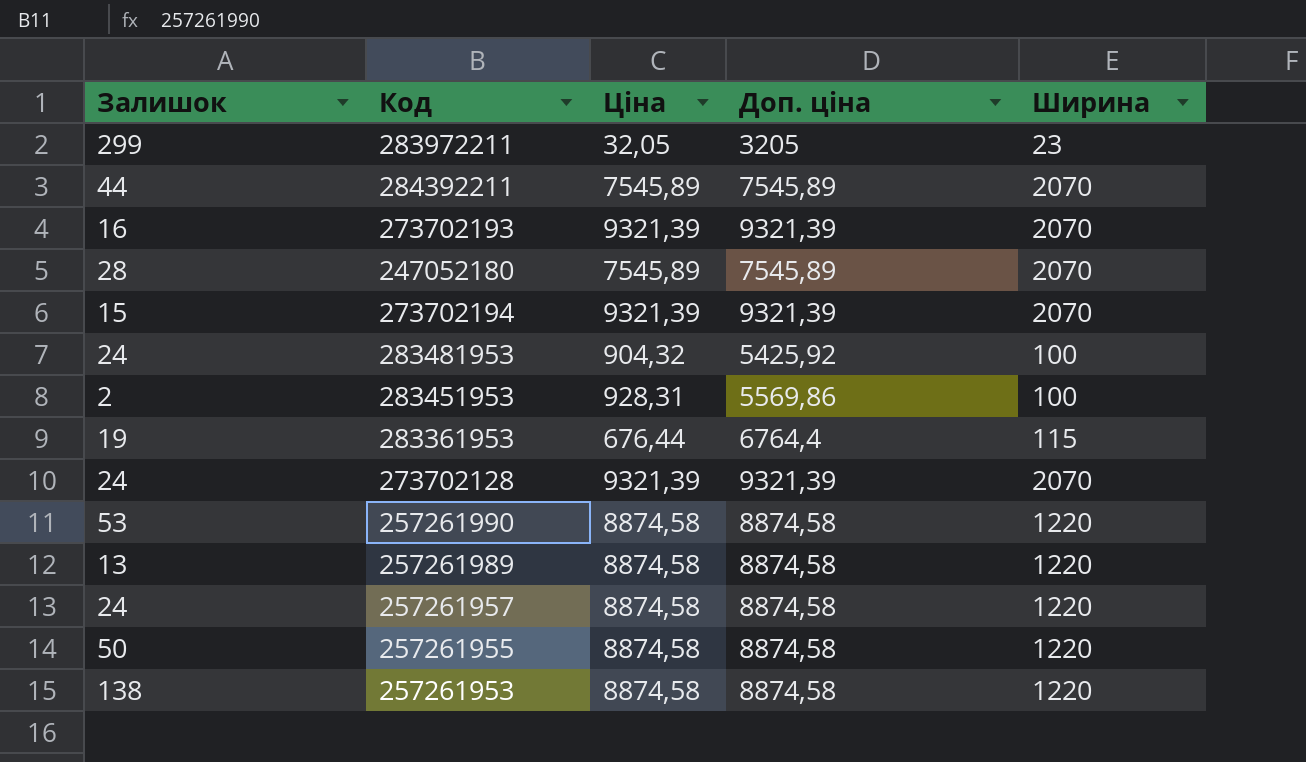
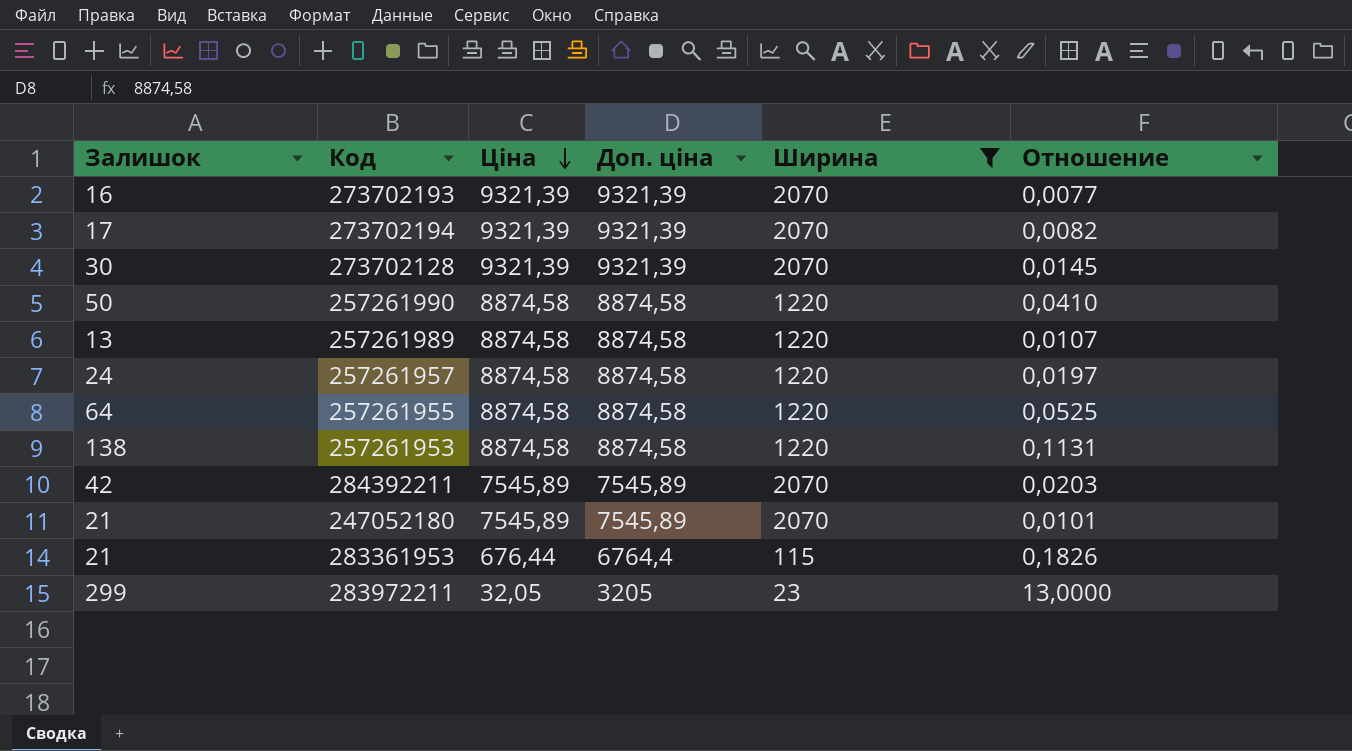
filter: none -> Ширина != 100
row order: none -> Ціна descending
column Отношение | formula: none -> [Залишок] / [Ширина]
273702194 | Залишок: 15 -> 17
273702128 | Залишок: 24 -> 30
257261990 | Залишок: 53 -> 50
257261955 | Залишок: 50 -> 64
284392211 | Залишок: 44 -> 42
247052180 | Залишок: 28 -> 21
283361953 | Залишок: 19 -> 21

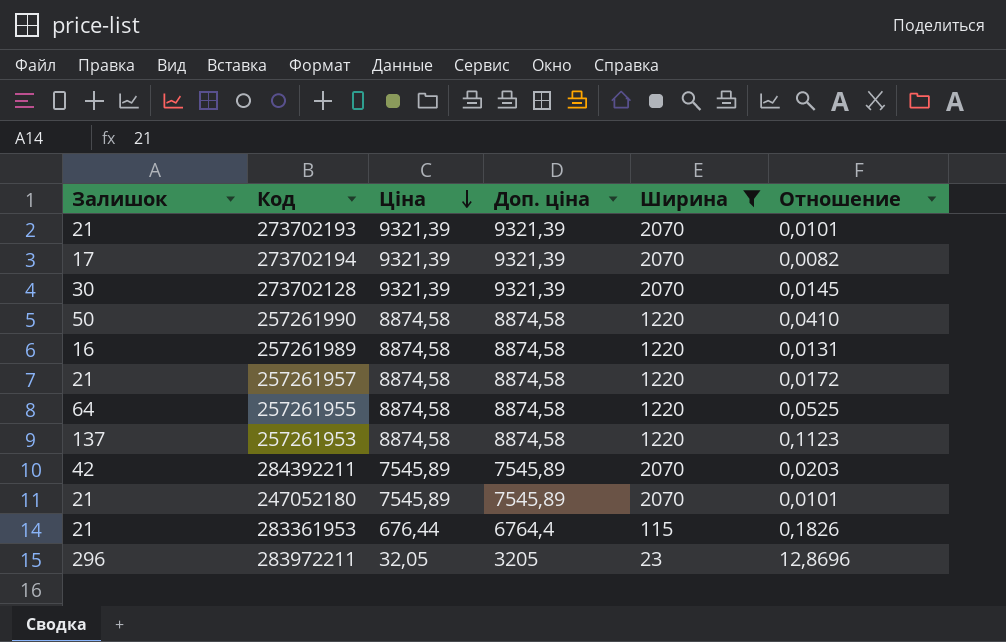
273702193 | Залишок: 16 -> 21
273702193 | Отношение: 0,0077 -> 0,0101
257261989 | Залишок: 13 -> 16
257261989 | Отношение: 0,0107 -> 0,0131
257261957 | Залишок: 24 -> 21
257261957 | Отношение: 0,0197 -> 0,0172
257261953 | Залишок: 138 -> 137
257261953 | Отношение: 0,1131 -> 0,1123
283972211 | Залишок: 299 -> 296
283972211 | Отношение: 13,0000 -> 12,8696

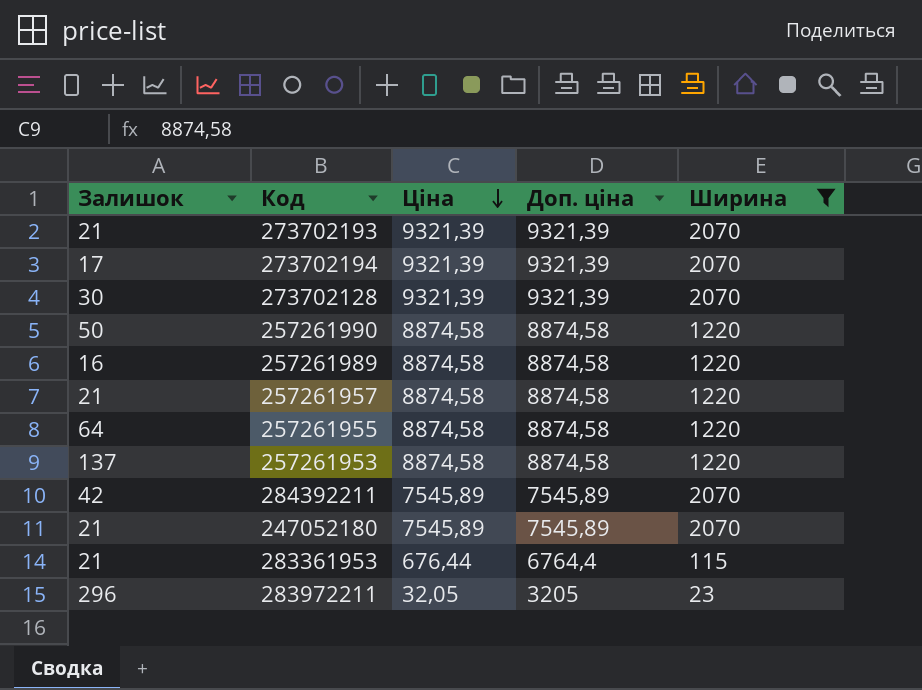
column Отношение | formula: [Залишок] / [Ширина] -> none

